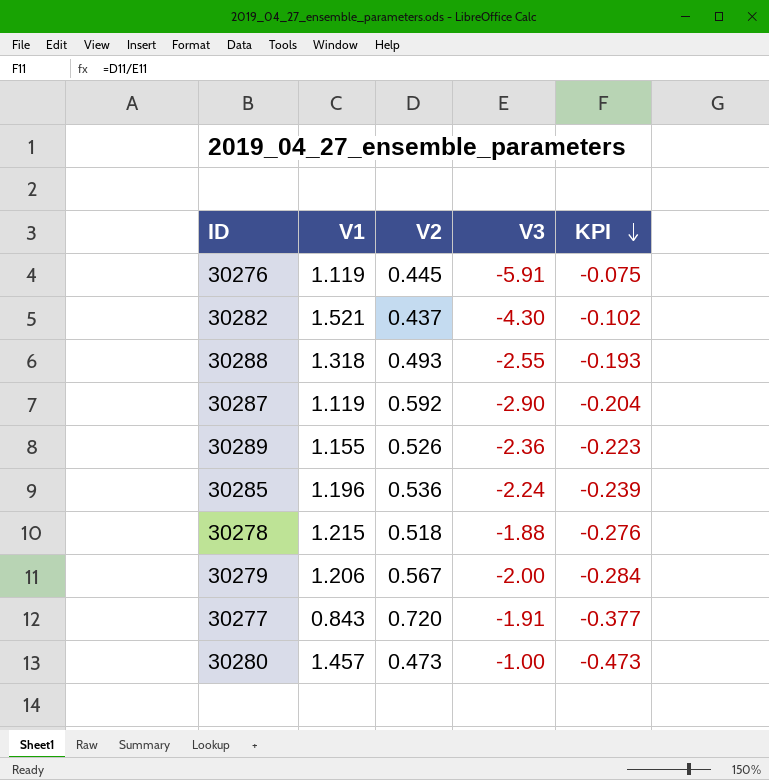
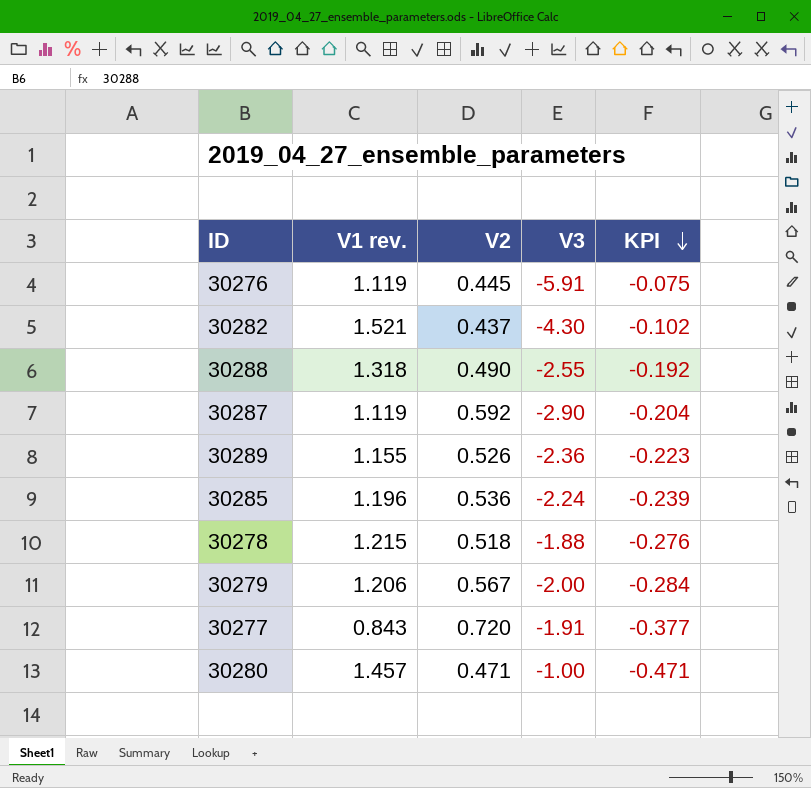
column name: V1 -> V1 rev.
30288 | V2: 0.493 -> 0.490
30288 | KPI: -0.193 -> -0.192
30280 | V2: 0.473 -> 0.471
30280 | KPI: -0.473 -> -0.471

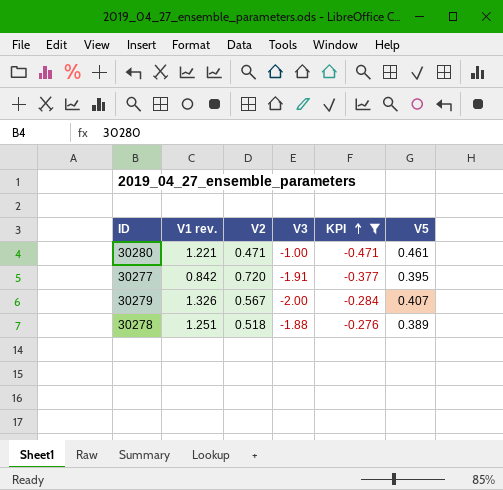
filter: none -> KPI <= -0.276
row order: KPI descending -> KPI ascending
column V5 | position: none -> 6
30280 | V1 rev.: 1.457 -> 1.221
30277 | V1 rev.: 0.843 -> 0.842
30279 | V1 rev.: 1.206 -> 1.326
30278 | V1 rev.: 1.215 -> 1.251

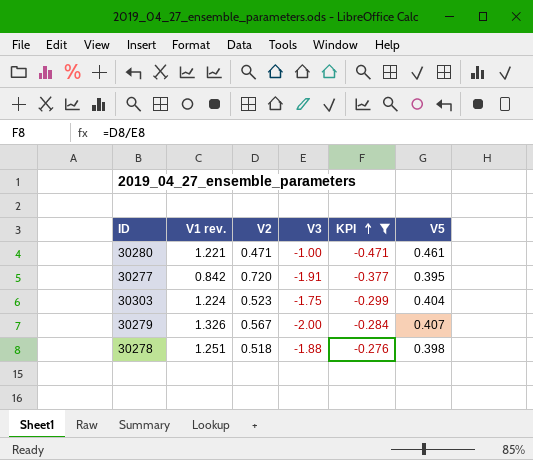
row 30303: none -> 1.224 | 0.523 | -1.75 | -0.299 | 0.404
30278 | V5: 0.389 -> 0.398

